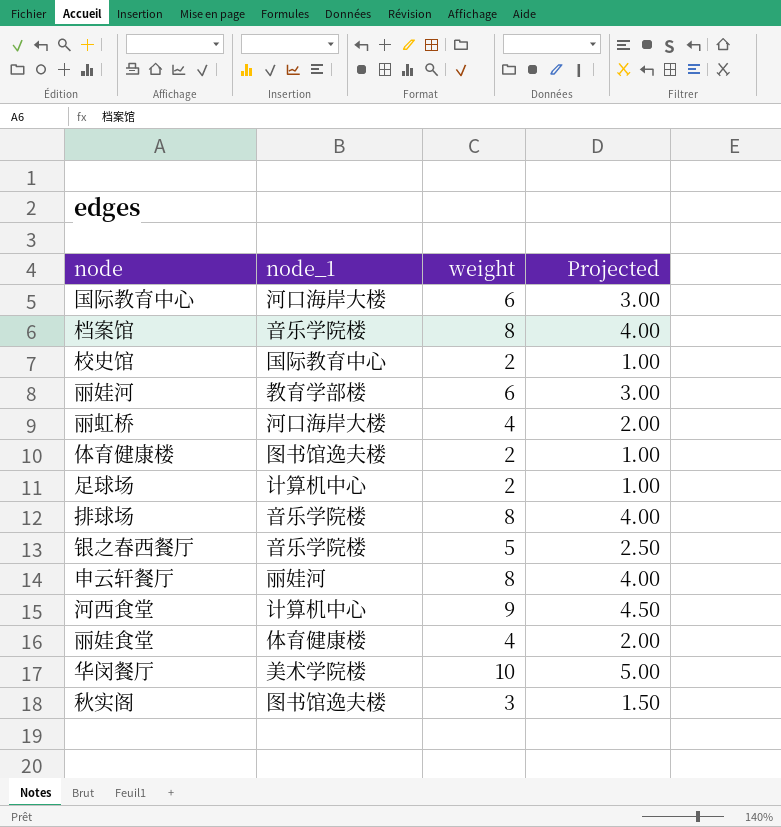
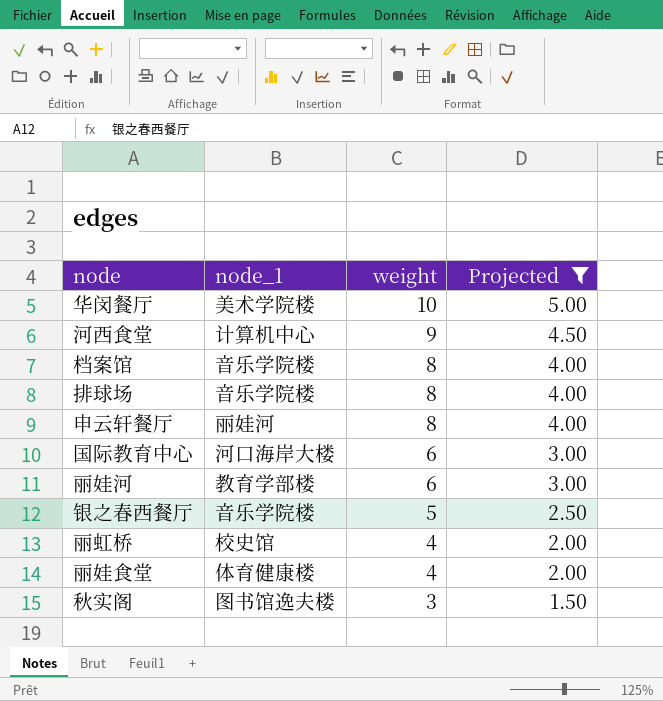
filter: none -> Projected != 1.00
row order: none -> weight descending
丽虹桥 | node_1: 河口海岸大楼 -> 校史馆

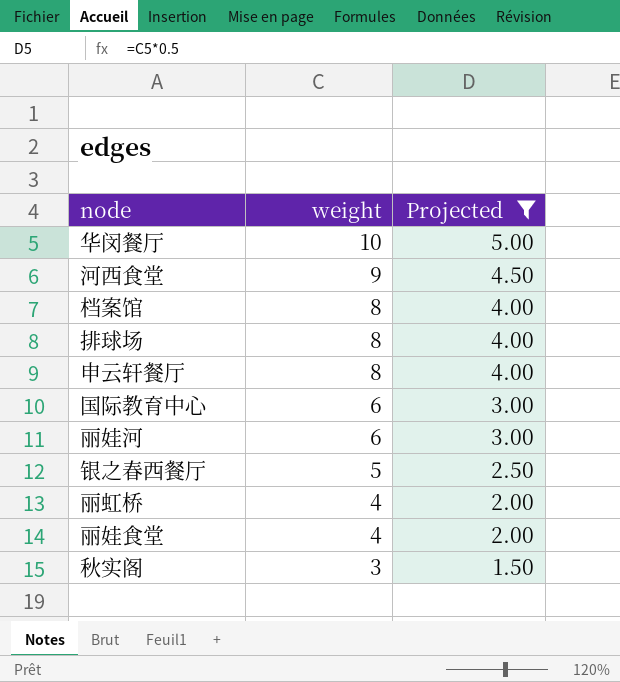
column node_1 | position: 2 -> none

